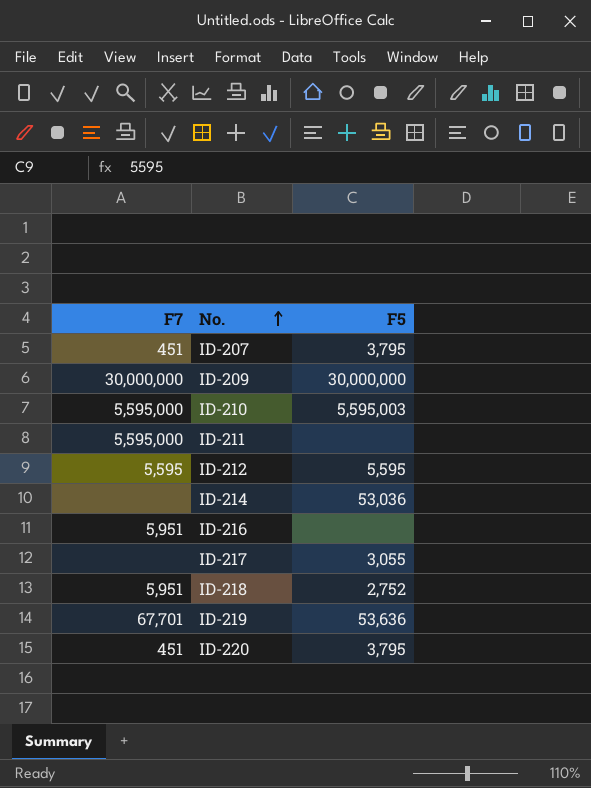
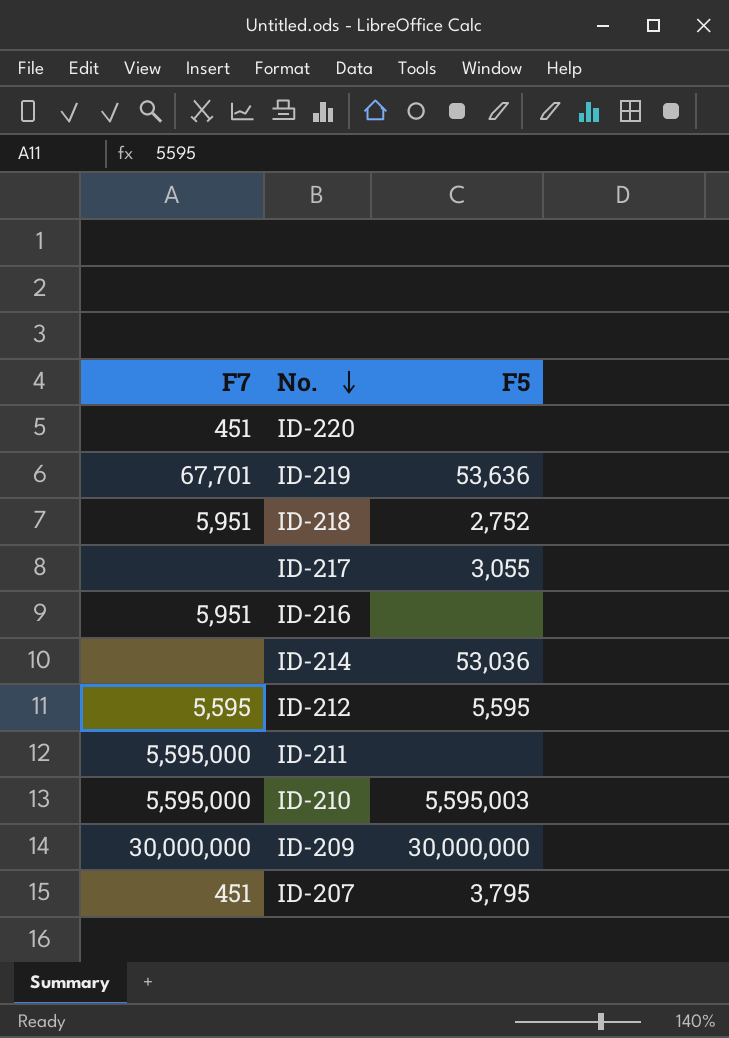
row order: No. ascending -> No. descending
ID-220 | F5: 3,795 -> none

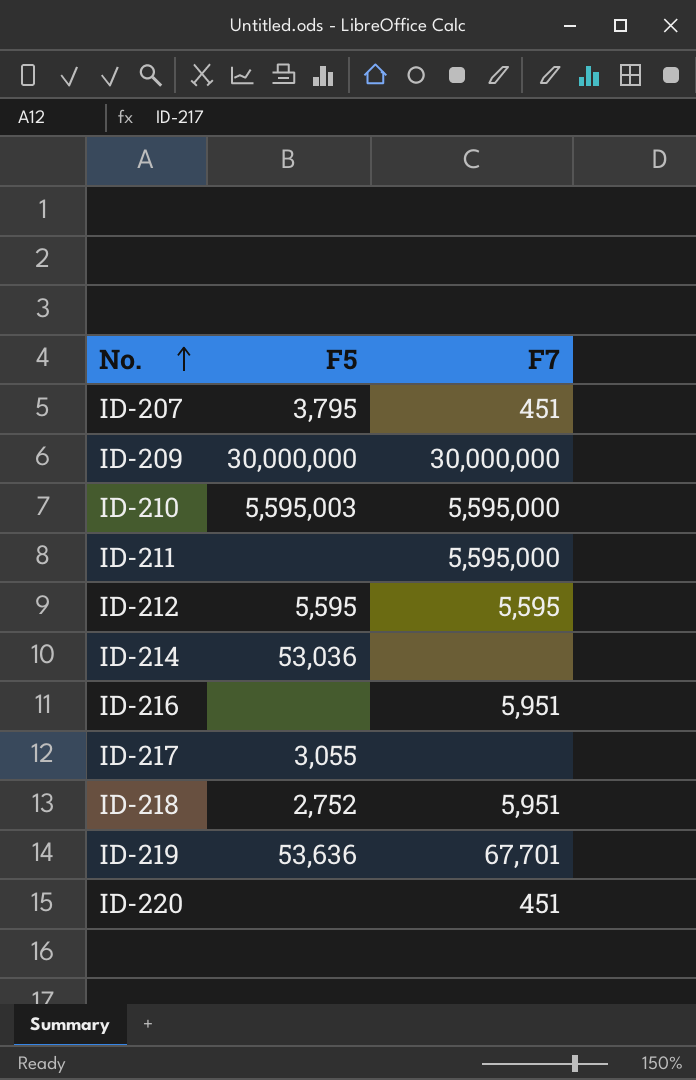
row order: No. descending -> No. ascending
column F7 | position: 1 -> 3

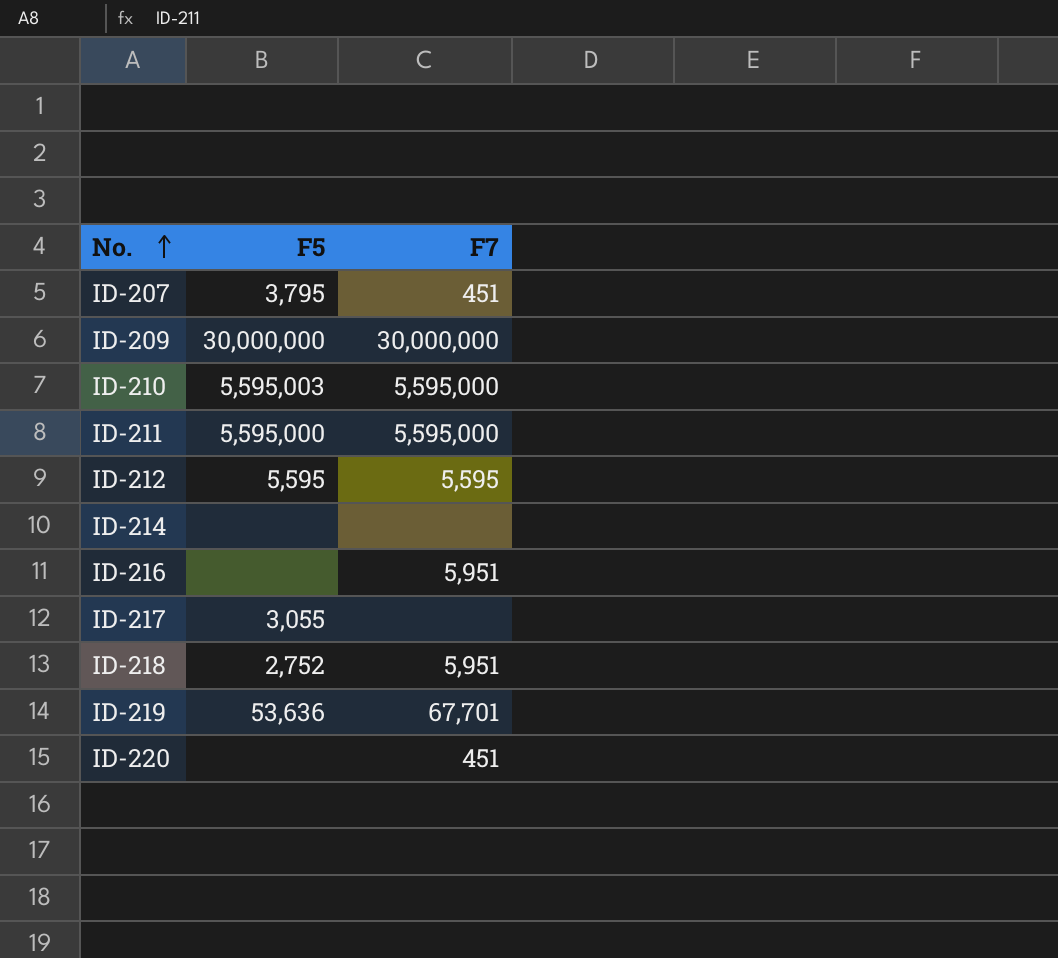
ID-211 | F5: none -> 5,595,000
ID-214 | F5: 53,036 -> none

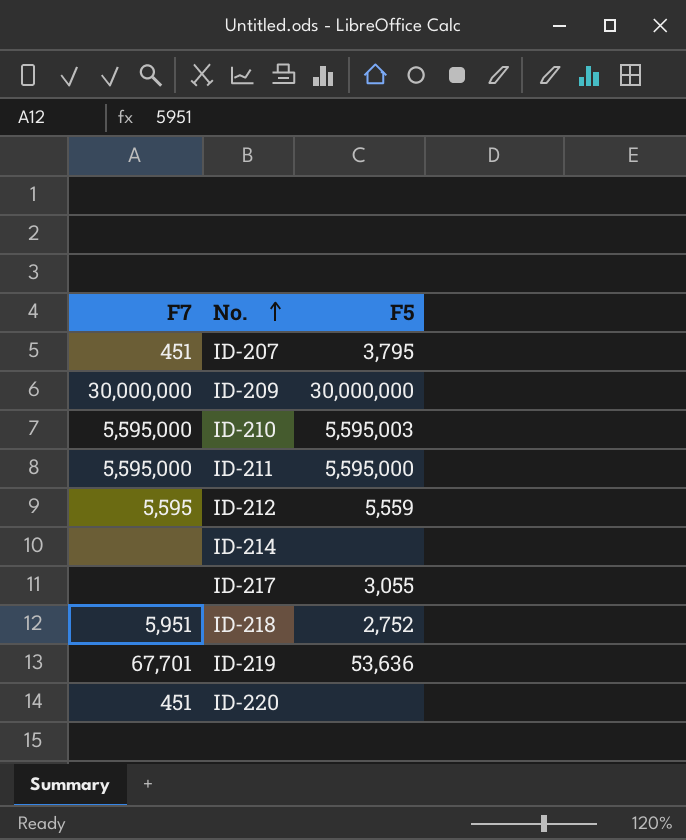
column F7 | position: 3 -> 1
row ID-216: none | 5,951 -> none
ID-212 | F5: 5,595 -> 5,559

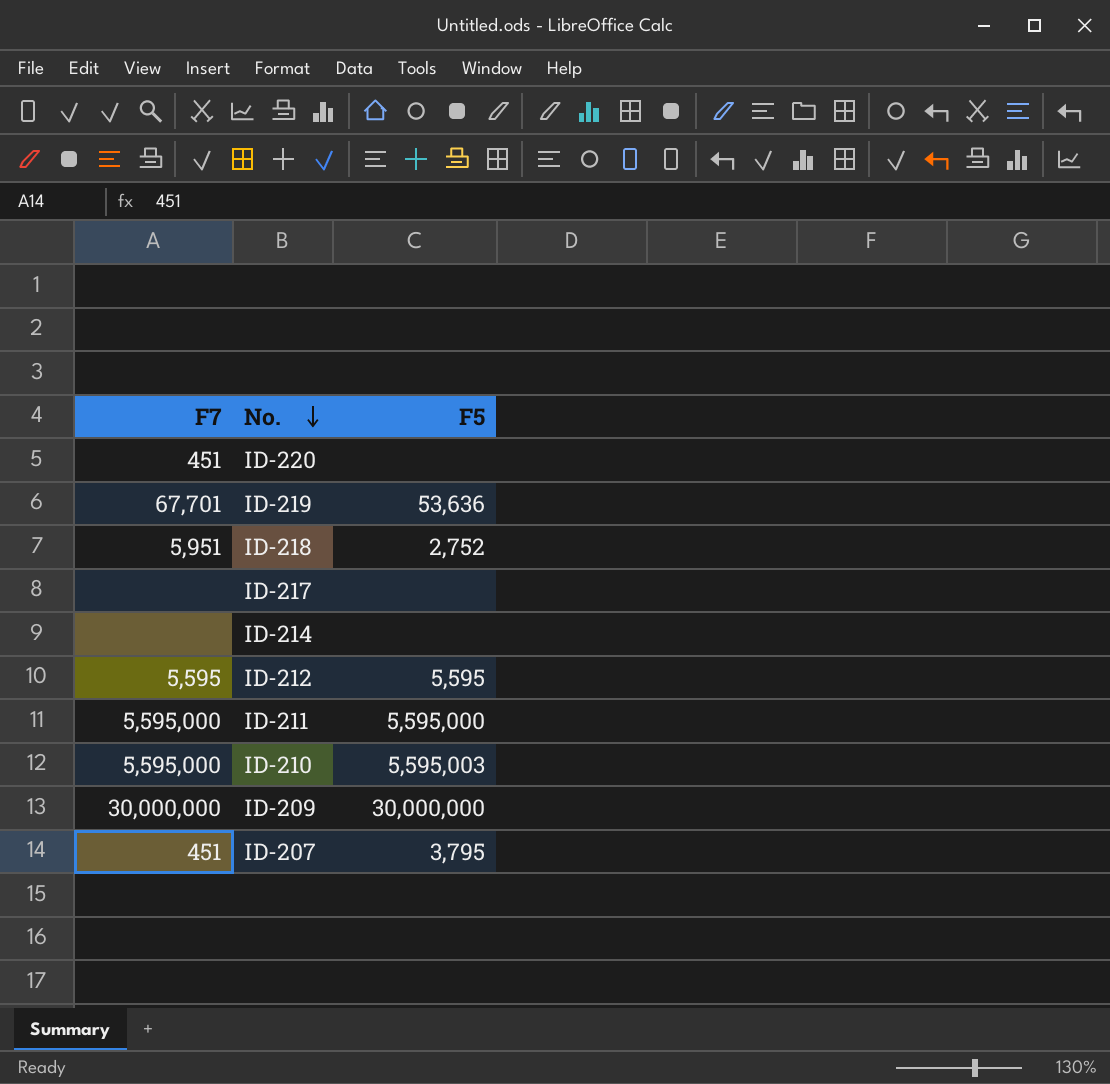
row order: No. ascending -> No. descending
ID-217 | F5: 3,055 -> none
ID-212 | F5: 5,559 -> 5,595

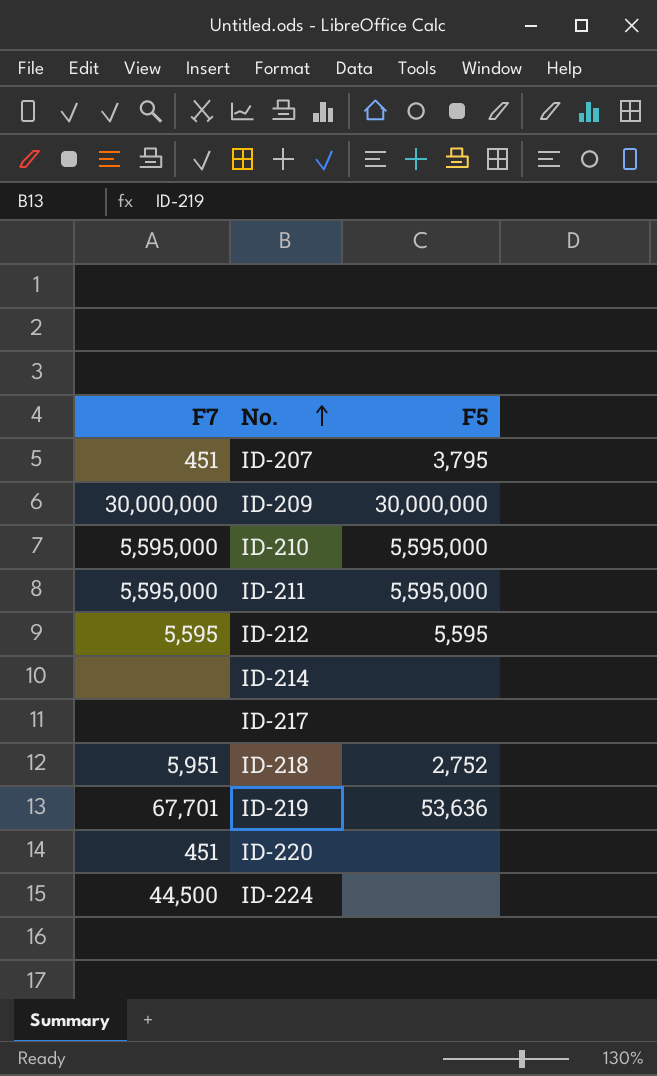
row order: No. descending -> No. ascending
ID-210 | F5: 5,595,003 -> 5,595,000
row ID-224: none -> 44,500 | none

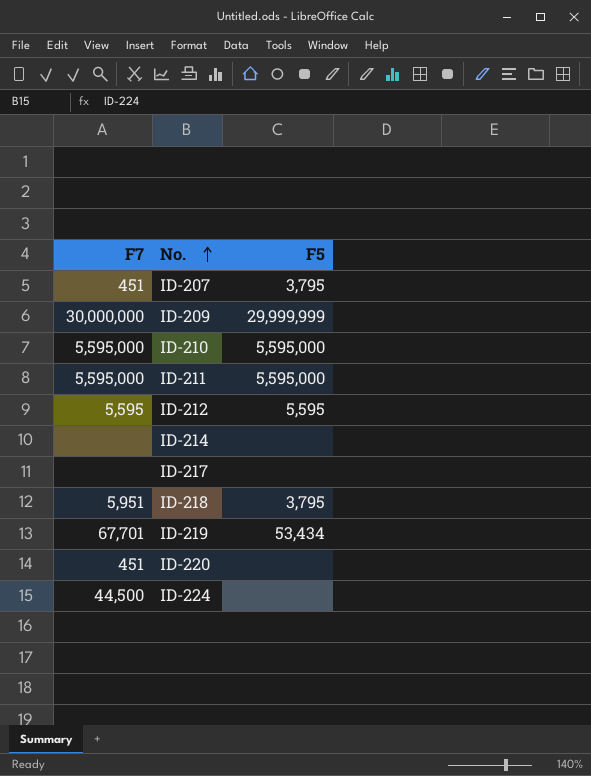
ID-209 | F5: 30,000,000 -> 29,999,999
ID-218 | F5: 2,752 -> 3,795
ID-219 | F5: 53,636 -> 53,434

